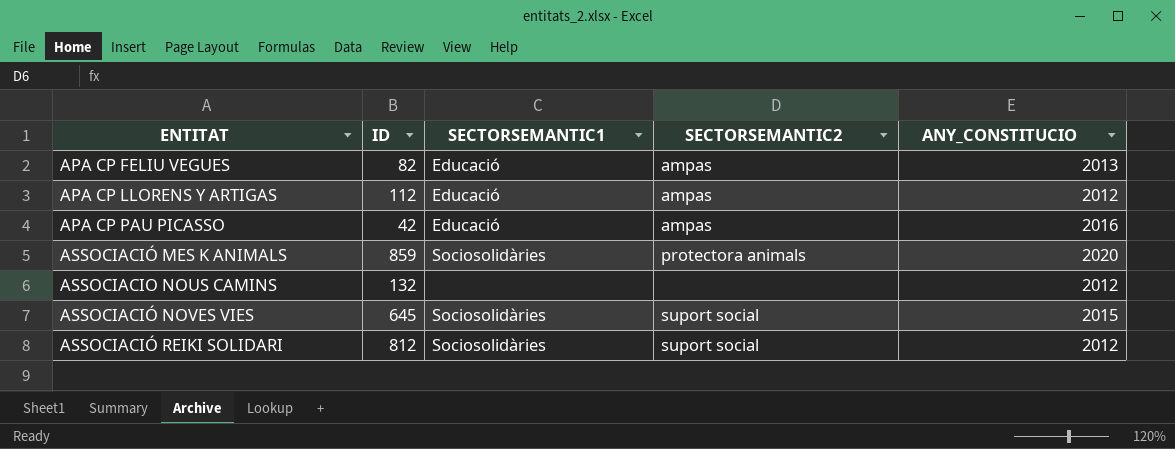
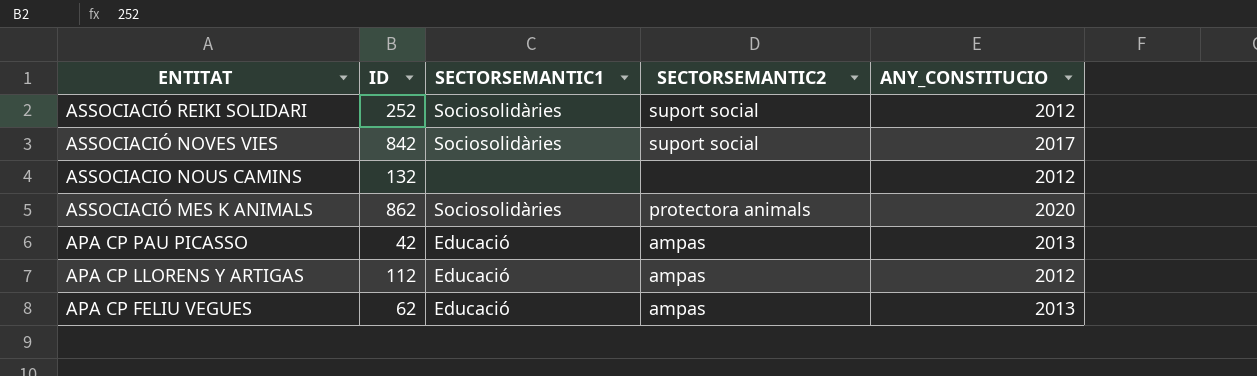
row order: ENTITAT ascending -> ENTITAT descending
ASSOCIACIÓ REIKI SOLIDARI | ID: 812 -> 252
ASSOCIACIÓ NOVES VIES | ID: 645 -> 842
ASSOCIACIÓ NOVES VIES | ANY_CONSTITUCIO: 2015 -> 2017
ASSOCIACIÓ MES K ANIMALS | ID: 859 -> 862
APA CP PAU PICASSO | ANY_CONSTITUCIO: 2016 -> 2013
APA CP FELIU VEGUES | ID: 82 -> 62

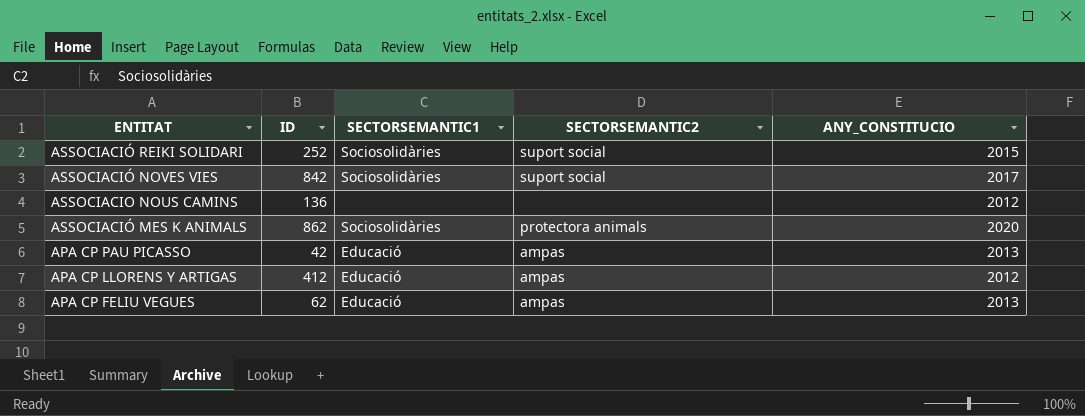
ASSOCIACIÓ REIKI SOLIDARI | ANY_CONSTITUCIO: 2012 -> 2015
ASSOCIACIO NOUS CAMINS | ID: 132 -> 136
APA CP LLORENS Y ARTIGAS | ID: 112 -> 412

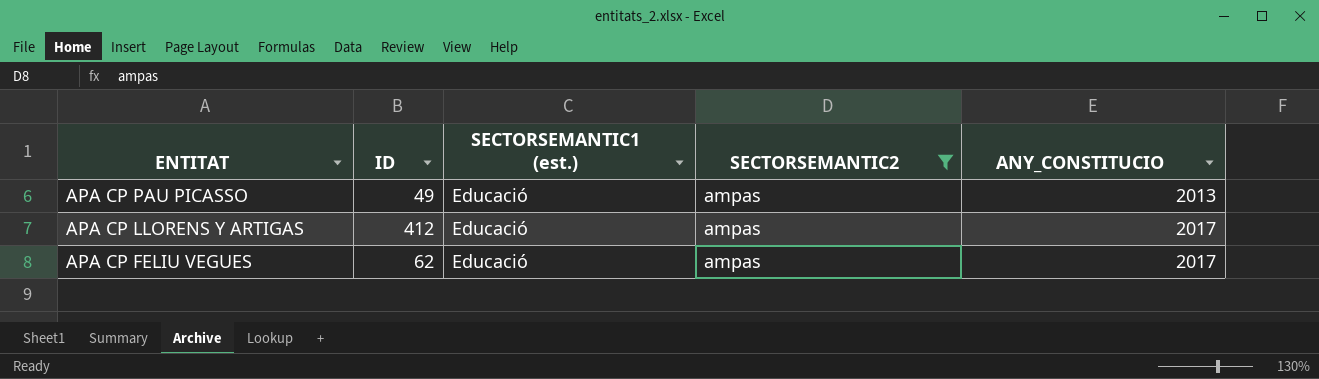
filter: none -> SECTORSEMANTIC2 = ampas
column name: SECTORSEMANTIC1 -> SECTORSEMANTIC1 (est.)
APA CP PAU PICASSO | ID: 42 -> 49
APA CP LLORENS Y ARTIGAS | ANY_CONSTITUCIO: 2012 -> 2017
APA CP FELIU VEGUES | ANY_CONSTITUCIO: 2013 -> 2017

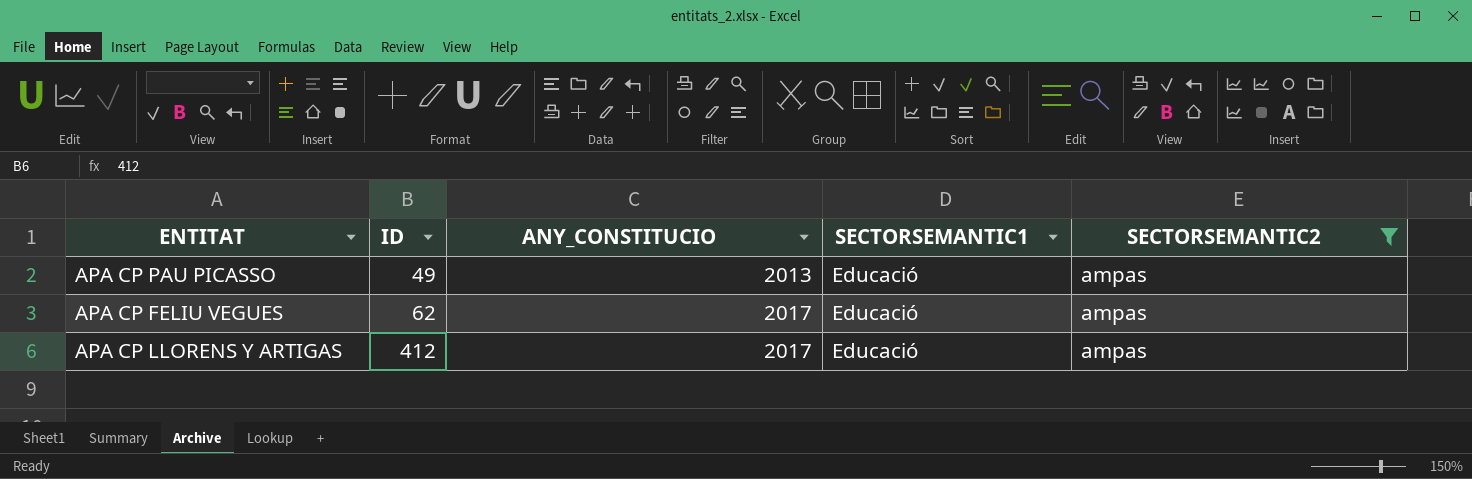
row order: ENTITAT descending -> ID ascending
column ANY_CONSTITUCIO | position: 5 -> 3
column name: SECTORSEMANTIC1 (est.) -> SECTORSEMANTIC1

